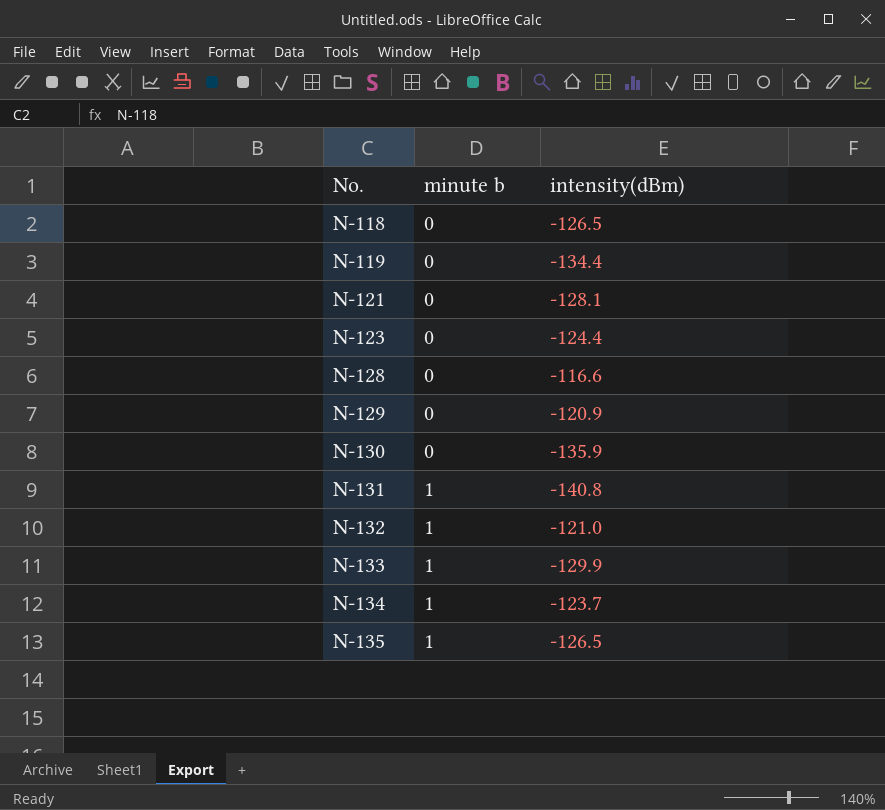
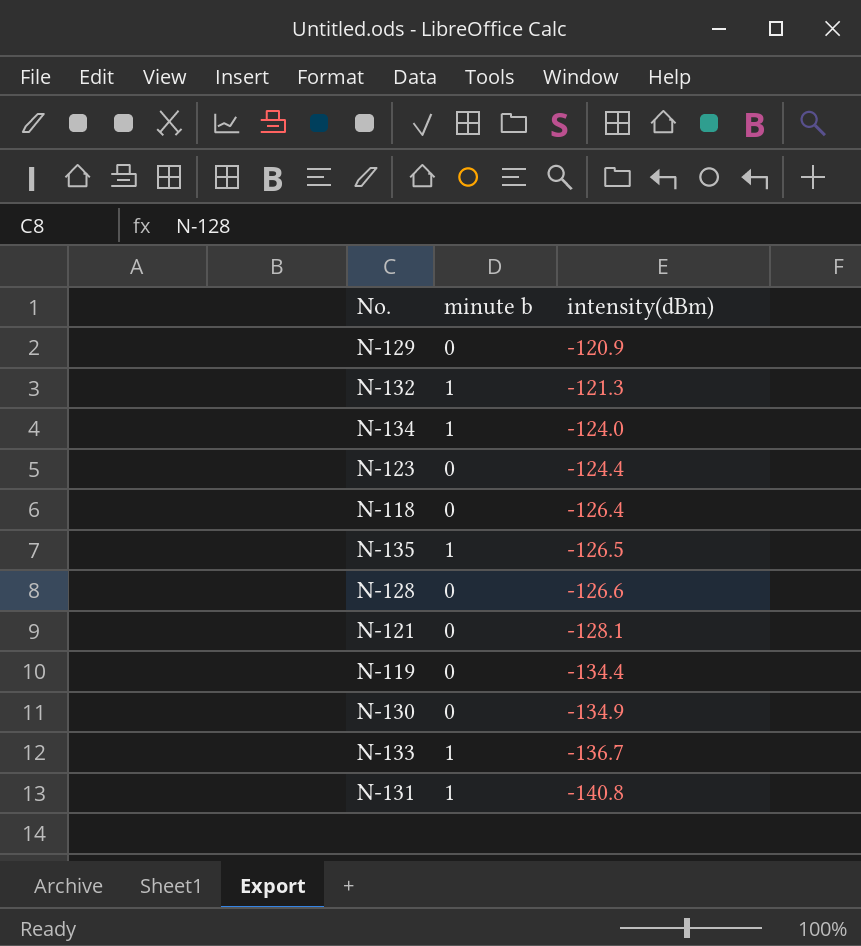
row order: No. ascending -> intensity(dBm) descending
N-132 | intensity(dBm): -121.0 -> -121.3
N-134 | intensity(dBm): -123.7 -> -124.0
N-118 | intensity(dBm): -126.5 -> -126.4
N-128 | intensity(dBm): -116.6 -> -126.6
N-130 | intensity(dBm): -135.9 -> -134.9
N-133 | intensity(dBm): -129.9 -> -136.7

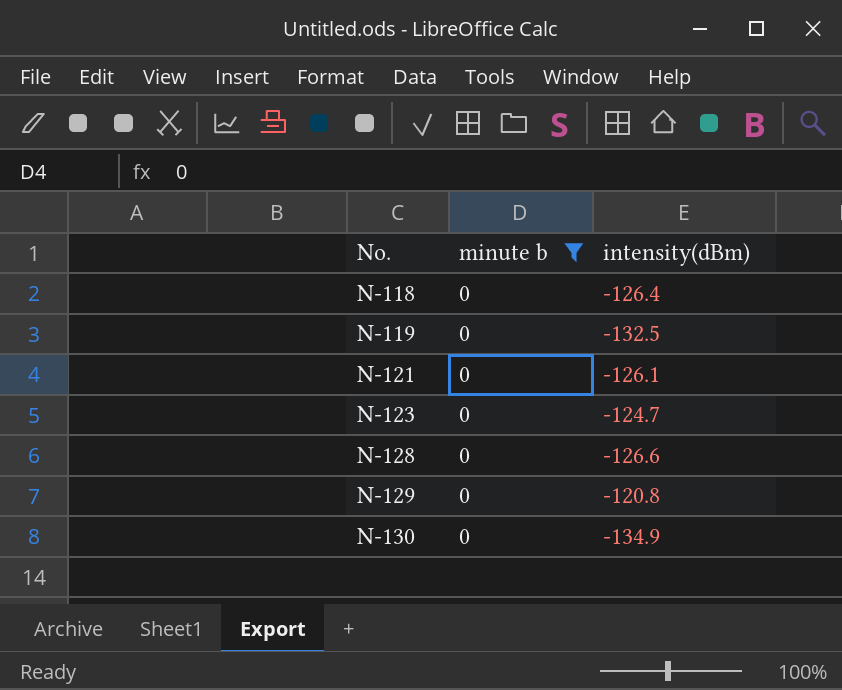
filter: none -> minute b = 0
row order: intensity(dBm) descending -> No. ascending
N-119 | intensity(dBm): -134.4 -> -132.5
N-121 | intensity(dBm): -128.1 -> -126.1
N-123 | intensity(dBm): -124.4 -> -124.7
N-129 | intensity(dBm): -120.9 -> -120.8

